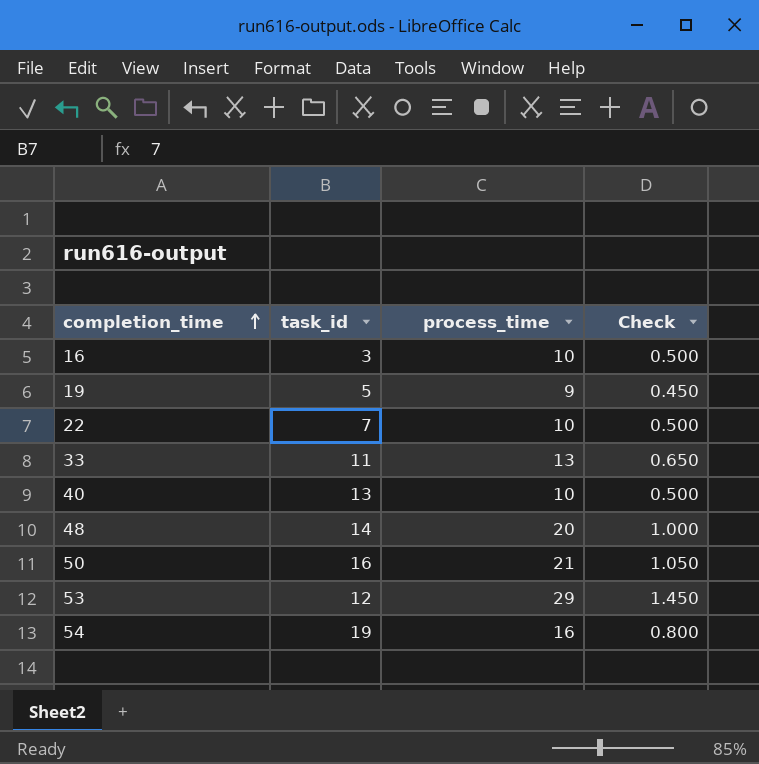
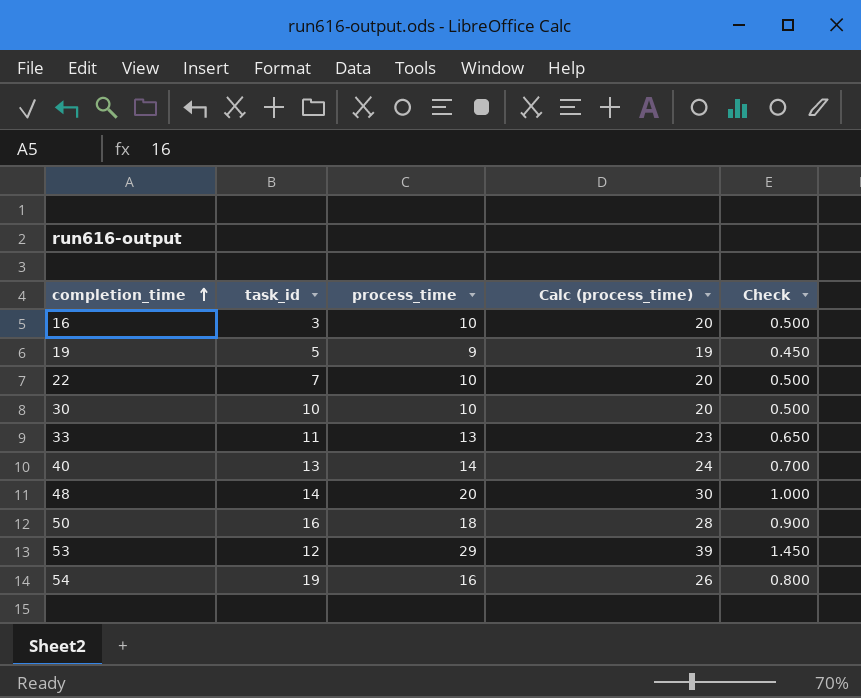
column Calc (process_time) | formula: none -> [process_time] + 10
row 30: none -> 10 | 10 | 20 | 0.500
40 | process_time: 10 -> 14
40 | Check: 0.500 -> 0.700
50 | process_time: 21 -> 18
50 | Check: 1.050 -> 0.900

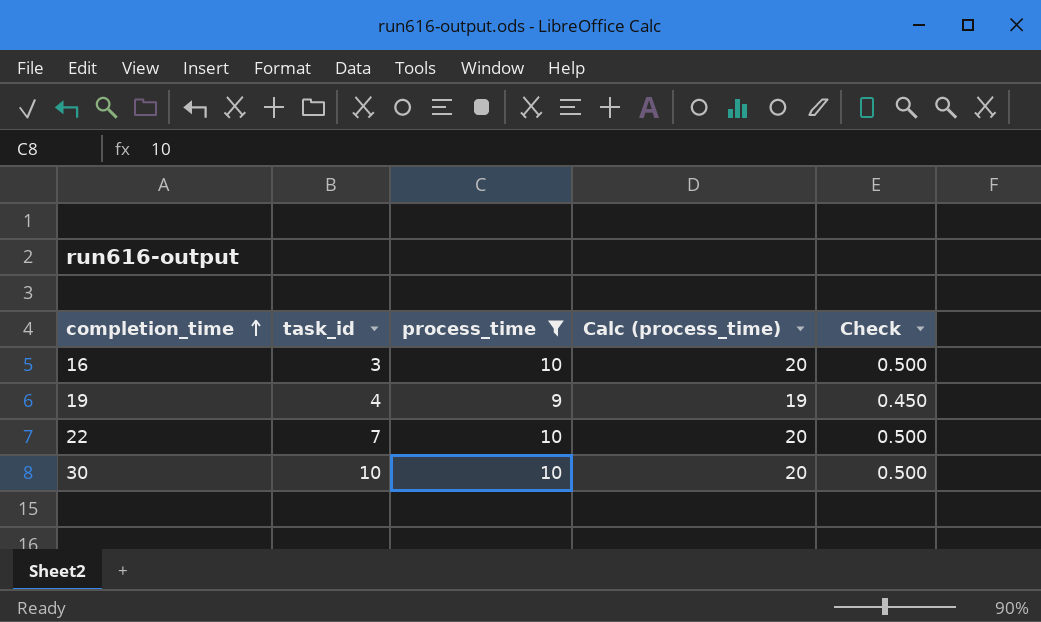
filter: none -> process_time <= 10
19 | task_id: 5 -> 4

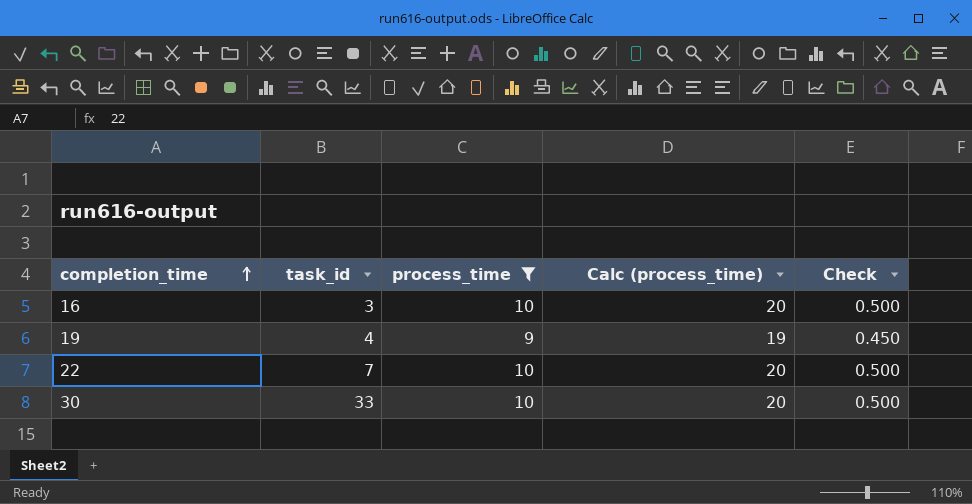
30 | task_id: 10 -> 33

